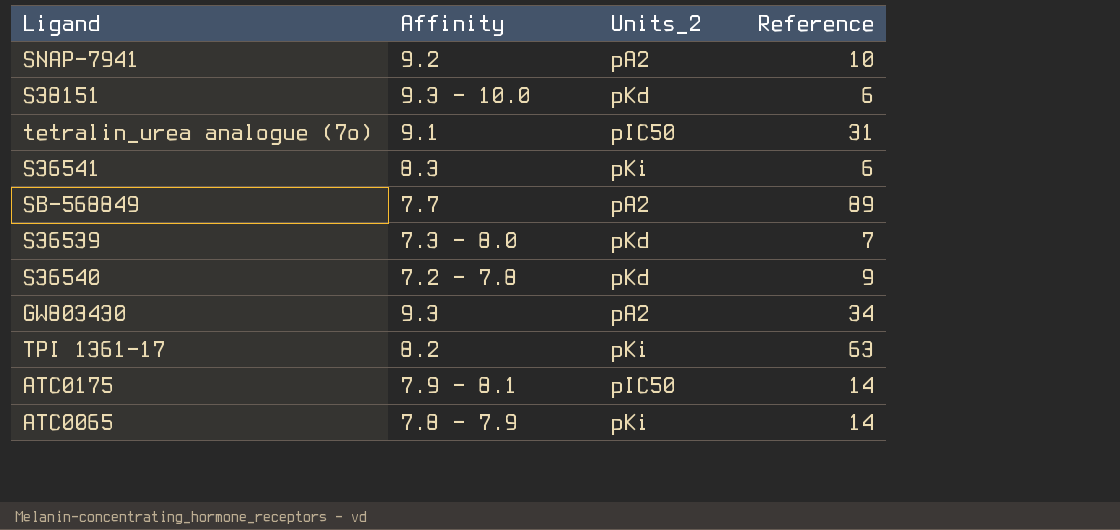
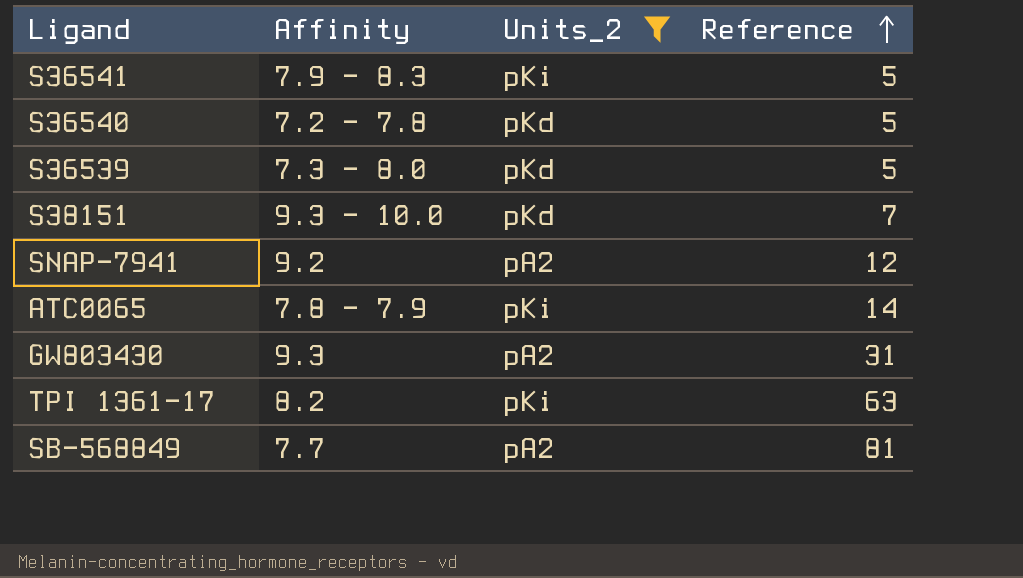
filter: none -> Units_2 != pIC50
row order: none -> Reference ascending
S36541 | Affinity: 8.3 -> 7.9 – 8.3
S36541 | Reference: 6 -> 5
S36540 | Reference: 9 -> 5
S36539 | Reference: 7 -> 5
S38151 | Reference: 6 -> 7
SNAP-7941 | Reference: 10 -> 12
GW803430 | Reference: 34 -> 31
SB-568849 | Reference: 89 -> 81

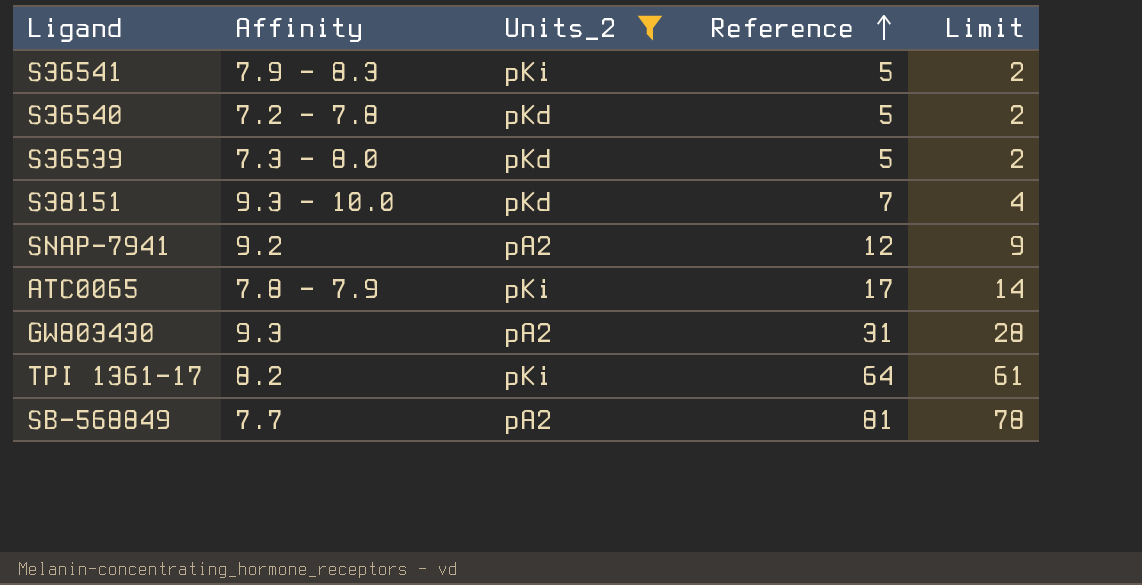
column Limit | formula: none -> [Reference] - 3
ATC0065 | Reference: 14 -> 17
TPI 1361-17 | Reference: 63 -> 64

